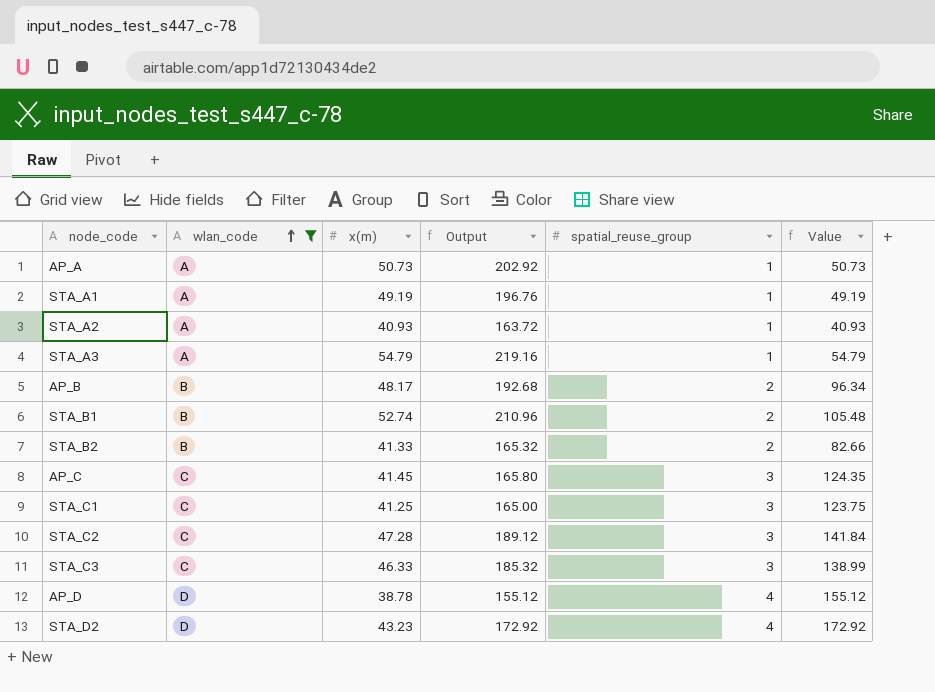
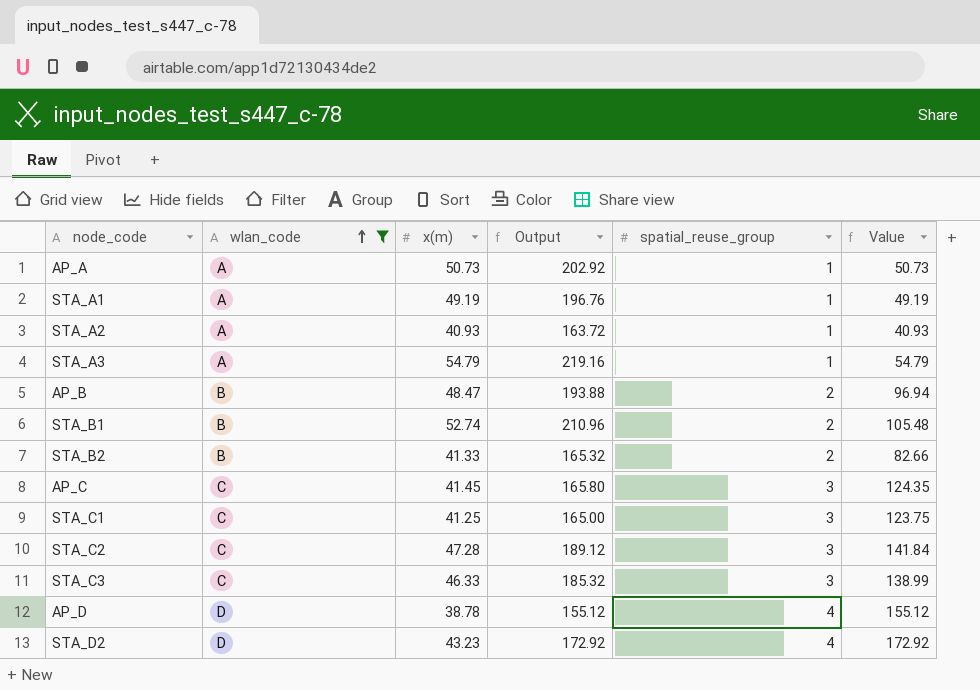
AP_B | x(m): 48.17 -> 48.47
AP_B | Output: 192.68 -> 193.88
AP_B | Value: 96.34 -> 96.94

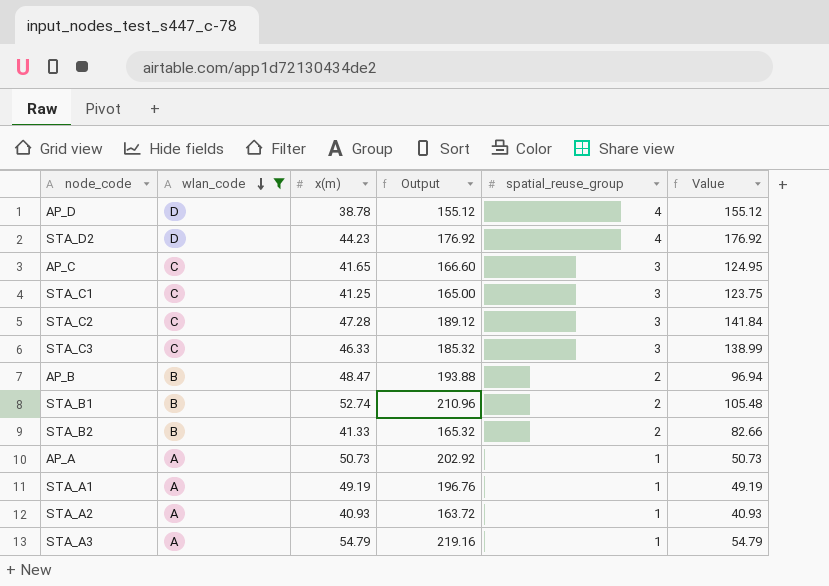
row order: wlan_code ascending -> wlan_code descending
STA_D2 | x(m): 43.23 -> 44.23
STA_D2 | Output: 172.92 -> 176.92
STA_D2 | Value: 172.92 -> 176.92
AP_C | x(m): 41.45 -> 41.65
AP_C | Output: 165.80 -> 166.60
AP_C | Value: 124.35 -> 124.95

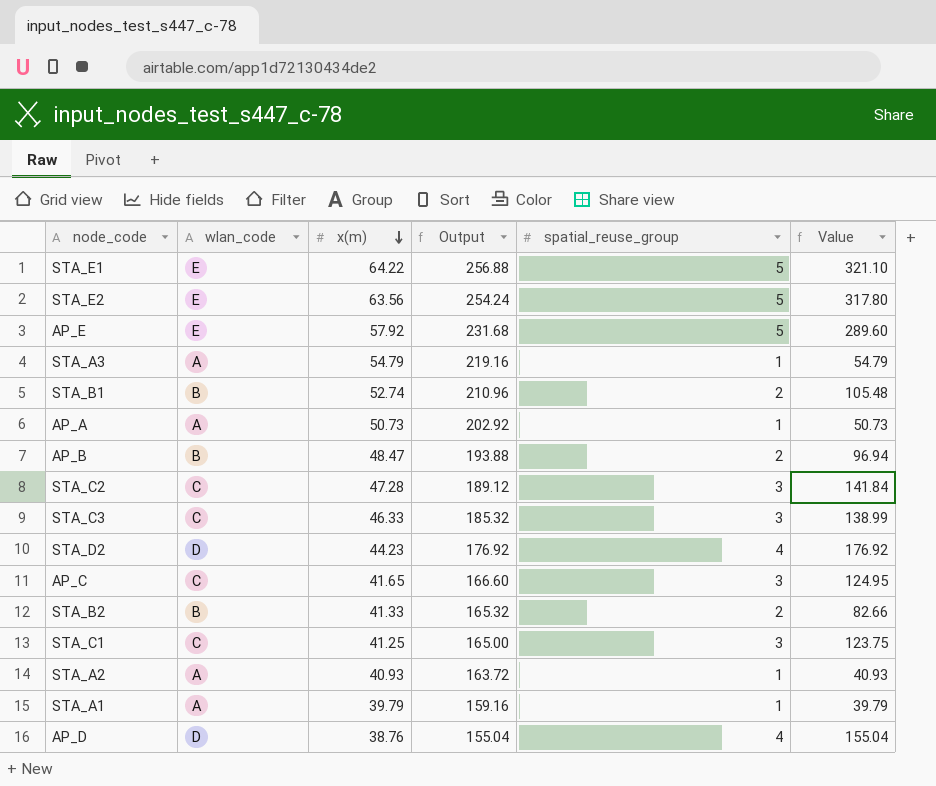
filter: wlan_code != E -> none
row order: wlan_code descending -> x(m) descending
STA_A1 | x(m): 49.19 -> 39.79
STA_A1 | Output: 196.76 -> 159.16
STA_A1 | Value: 49.19 -> 39.79
AP_D | x(m): 38.78 -> 38.76
AP_D | Output: 155.12 -> 155.04
AP_D | Value: 155.12 -> 155.04

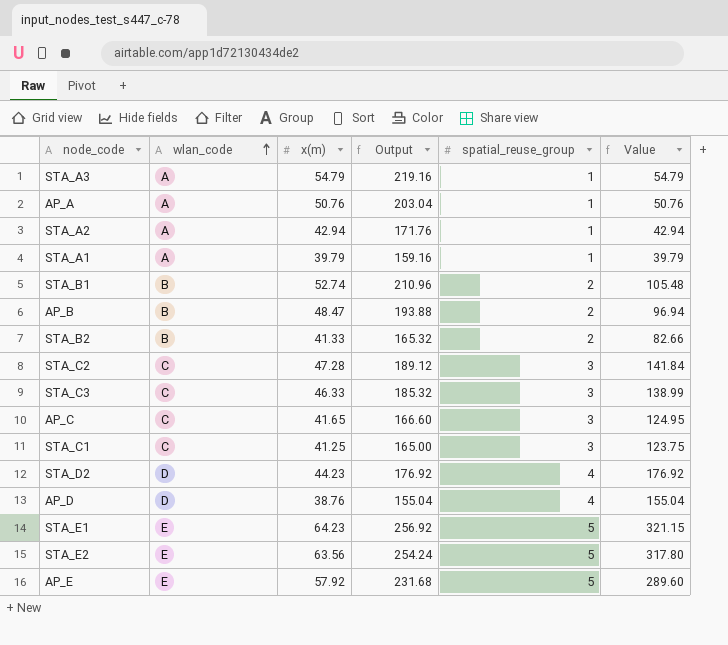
row order: x(m) descending -> wlan_code ascending
AP_A | x(m): 50.73 -> 50.76
AP_A | Output: 202.92 -> 203.04
AP_A | Value: 50.73 -> 50.76
STA_A2 | x(m): 40.93 -> 42.94
STA_A2 | Output: 163.72 -> 171.76
STA_A2 | Value: 40.93 -> 42.94
STA_E1 | x(m): 64.22 -> 64.23
STA_E1 | Output: 256.88 -> 256.92
STA_E1 | Value: 321.10 -> 321.15

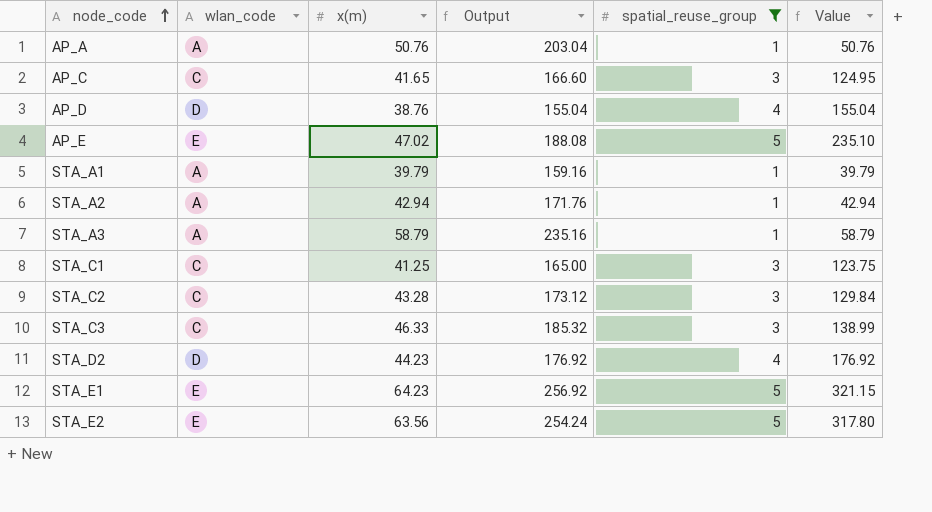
filter: none -> spatial_reuse_group != 2
row order: wlan_code ascending -> node_code ascending
AP_E | x(m): 57.92 -> 47.02
AP_E | Output: 231.68 -> 188.08
AP_E | Value: 289.60 -> 235.10
STA_A3 | x(m): 54.79 -> 58.79
STA_A3 | Output: 219.16 -> 235.16
STA_A3 | Value: 54.79 -> 58.79
STA_C2 | x(m): 47.28 -> 43.28
STA_C2 | Output: 189.12 -> 173.12
STA_C2 | Value: 141.84 -> 129.84

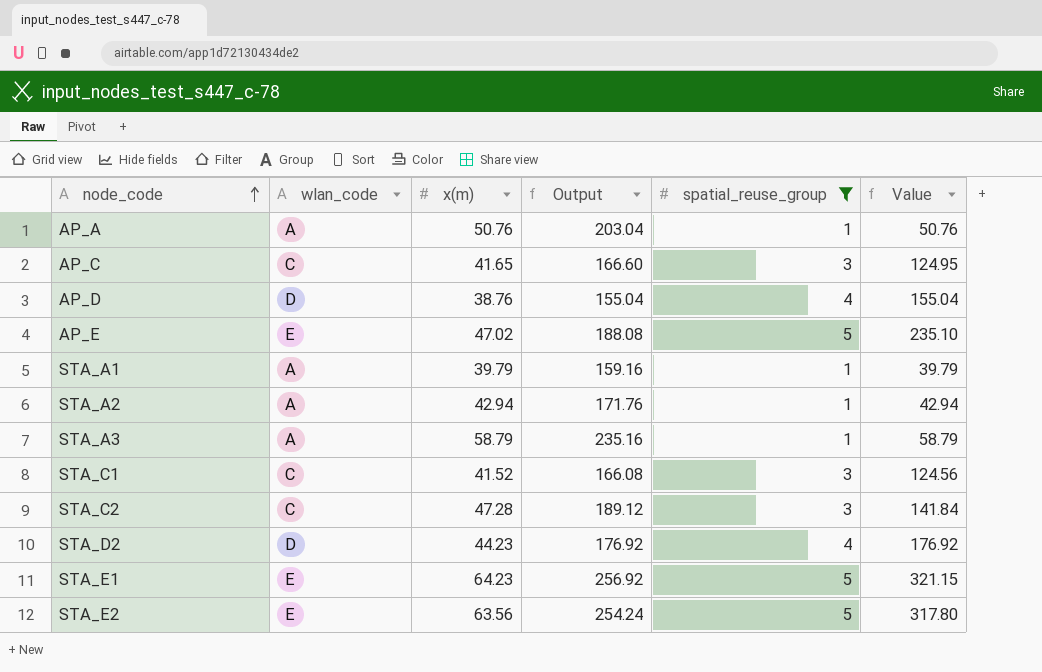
row STA_C3: C | 46.33 | 185.32 | 3 | 138.99 -> none
STA_C1 | x(m): 41.25 -> 41.52
STA_C1 | Output: 165.00 -> 166.08
STA_C1 | Value: 123.75 -> 124.56
STA_C2 | x(m): 43.28 -> 47.28
STA_C2 | Output: 173.12 -> 189.12
STA_C2 | Value: 129.84 -> 141.84

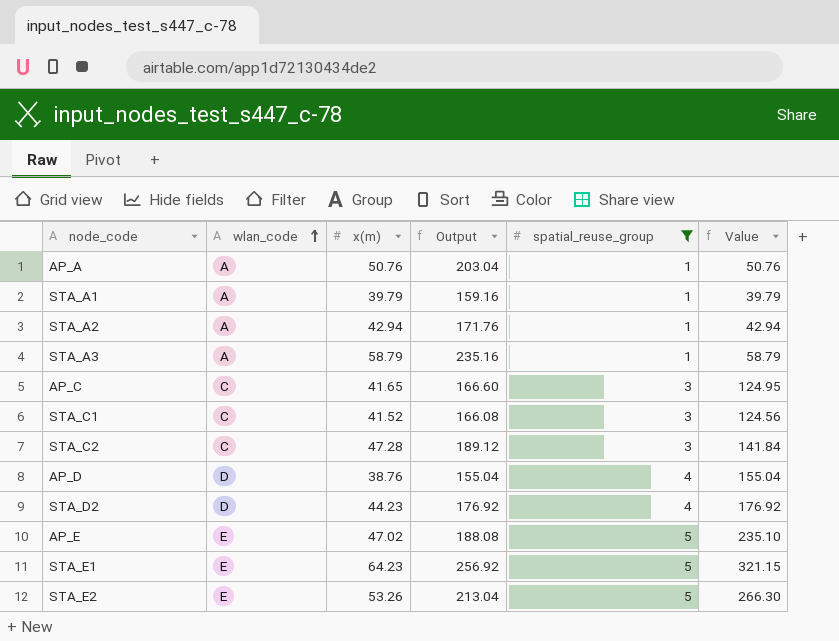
row order: node_code ascending -> wlan_code ascending
STA_E2 | x(m): 63.56 -> 53.26
STA_E2 | Output: 254.24 -> 213.04
STA_E2 | Value: 317.80 -> 266.30

